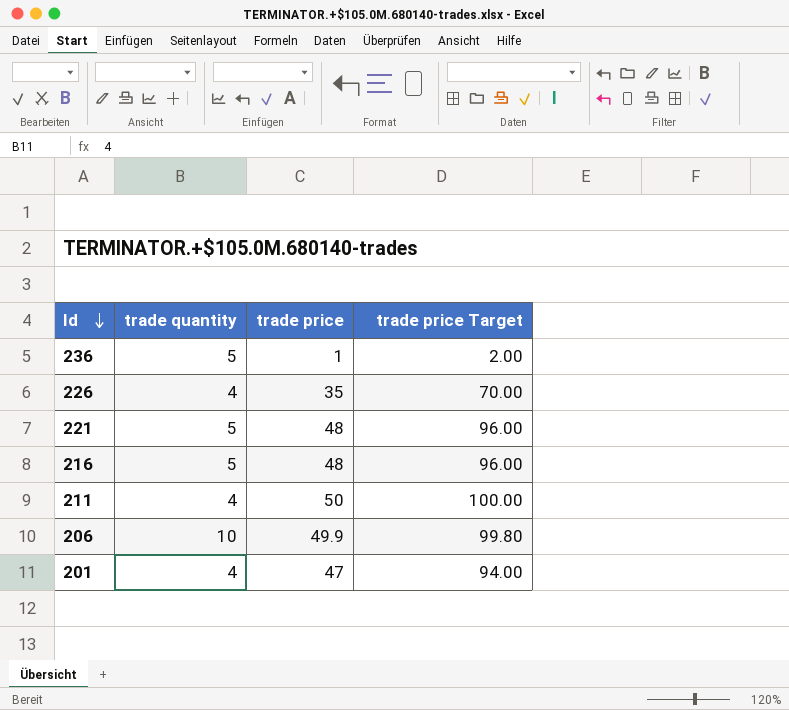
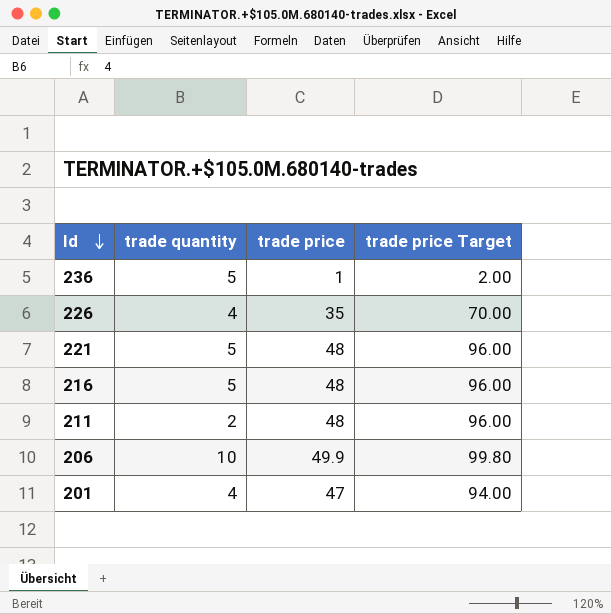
211 | trade quantity: 4 -> 2
211 | trade price: 50 -> 48
211 | trade price Target: 100.00 -> 96.00

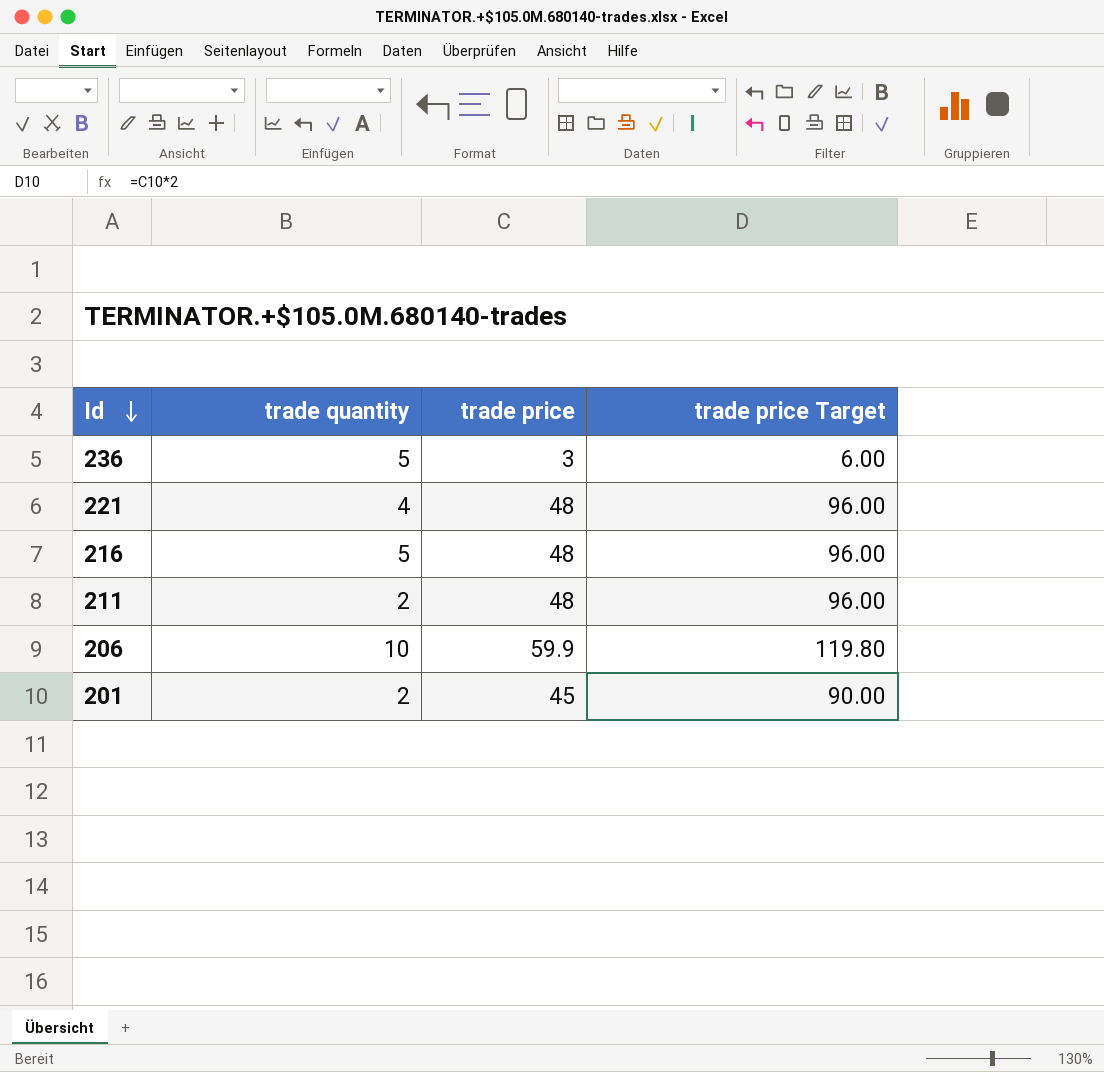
row 226: 4 | 35 | 70.00 -> none
236 | trade price: 1 -> 3
236 | trade price Target: 2.00 -> 6.00
221 | trade quantity: 5 -> 4
206 | trade price: 49.9 -> 59.9
206 | trade price Target: 99.80 -> 119.80
201 | trade quantity: 4 -> 2
201 | trade price: 47 -> 45
201 | trade price Target: 94.00 -> 90.00

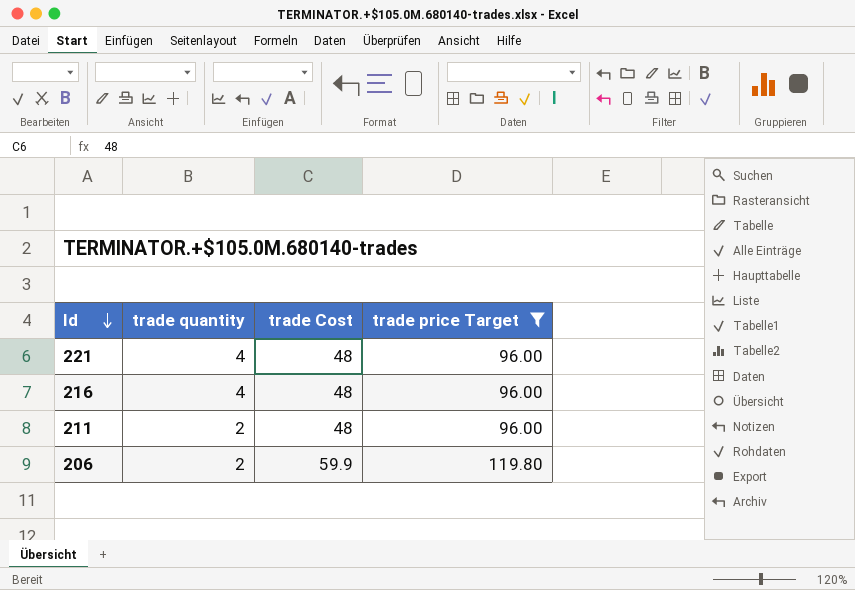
filter: none -> trade price Target >= 96.00
column name: trade price -> trade Cost
216 | trade quantity: 5 -> 4
206 | trade quantity: 10 -> 2

